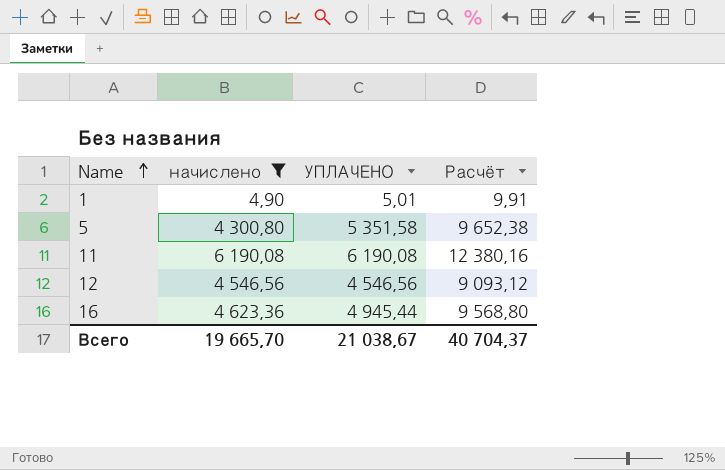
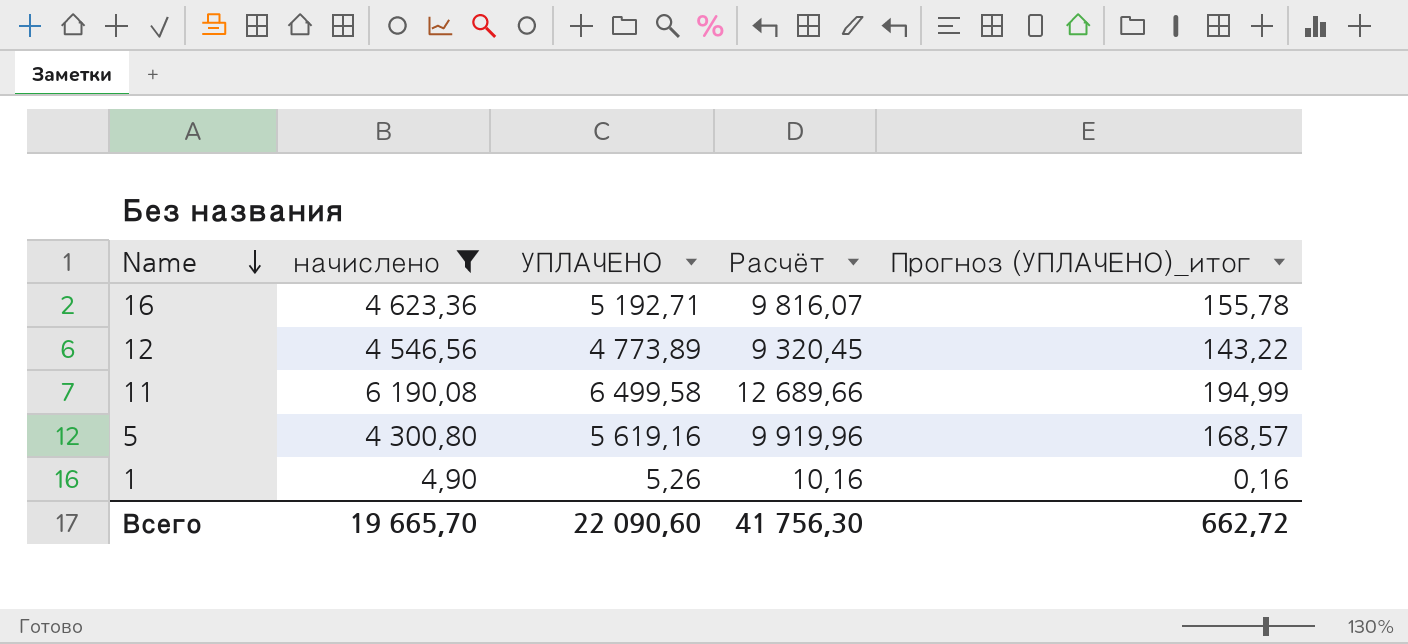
row order: Name ascending -> Name descending
column Прогноз (УПЛАЧЕНО)_итог | formula: none -> [УПЛАЧЕНО] * 0,03
16 | УПЛАЧЕНО: 4 945,44 -> 5 192,71
16 | Расчёт: 9 568,80 -> 9 816,07
12 | УПЛАЧЕНО: 4 546,56 -> 4 773,89
12 | Расчёт: 9 093,12 -> 9 320,45
11 | УПЛАЧЕНО: 6 190,08 -> 6 499,58
11 | Расчёт: 12 380,16 -> 12 689,66
5 | УПЛАЧЕНО: 5 351,58 -> 5 619,16
5 | Расчёт: 9 652,38 -> 9 919,96
1 | УПЛАЧЕНО: 5,01 -> 5,26
1 | Расчёт: 9,91 -> 10,16
Всего | УПЛАЧЕНО: 21 038,67 -> 22 090,60
Всего | Расчёт: 40 704,37 -> 41 756,30

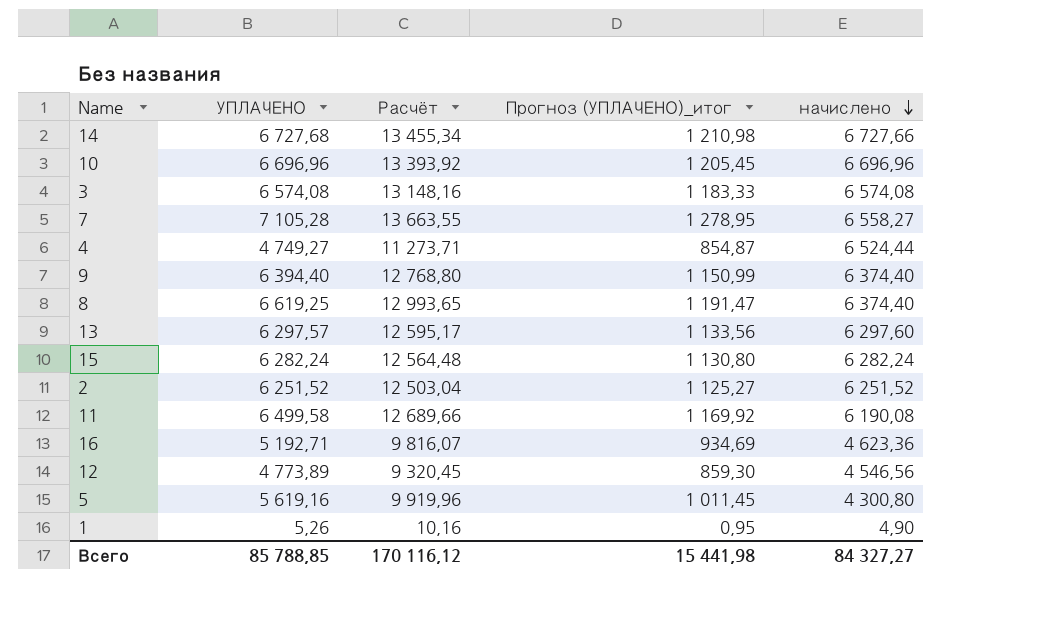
filter: начислено <= 6 190,08 -> none
row order: Name descending -> начислено descending
column Прогноз (УПЛАЧЕНО)_итог | formula: [УПЛАЧЕНО] * 0,03 -> [УПЛАЧЕНО] * 0,18
column начислено | position: 2 -> 5
Всего | УПЛАЧЕНО: 22 090,60 -> 85 788,85
Всего | Расчёт: 41 756,30 -> 170 116,12
Всего | Прогноз (УПЛАЧЕНО)_итог: 662,72 -> 15 441,98
Всего | начислено: 19 665,70 -> 84 327,27

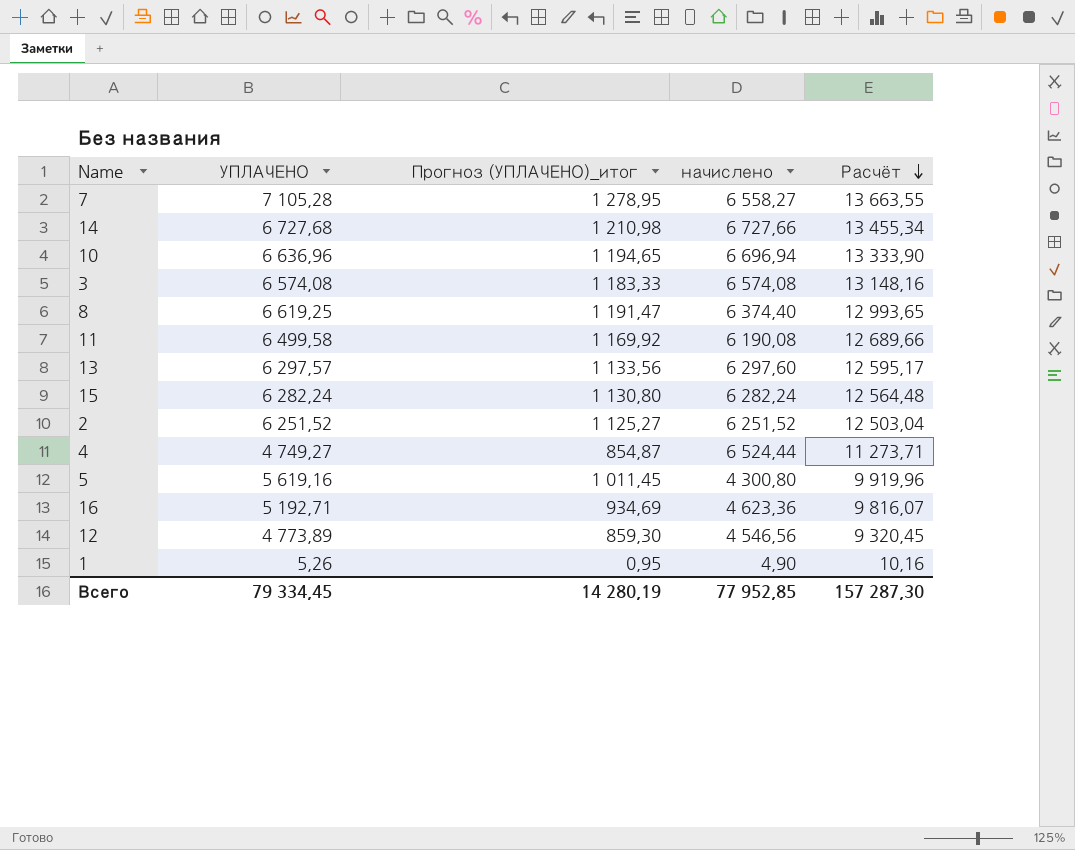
row order: начислено descending -> Расчёт descending
column Расчёт | position: 3 -> 5
row 9: 6 394,40 | 12 768,80 | 1 150,99 | 6 374,40 -> none
10 | УПЛАЧЕНО: 6 696,96 -> 6 636,96
10 | Прогноз (УПЛАЧЕНО)_итог: 1 205,45 -> 1 194,65
10 | начислено: 6 696,96 -> 6 696,94
10 | Расчёт: 13 393,92 -> 13 333,90
Всего | УПЛАЧЕНО: 85 788,85 -> 79 334,45
Всего | Прогноз (УПЛАЧЕНО)_итог: 15 441,98 -> 14 280,19
Всего | начислено: 84 327,27 -> 77 952,85
Всего | Расчёт: 170 116,12 -> 157 287,30

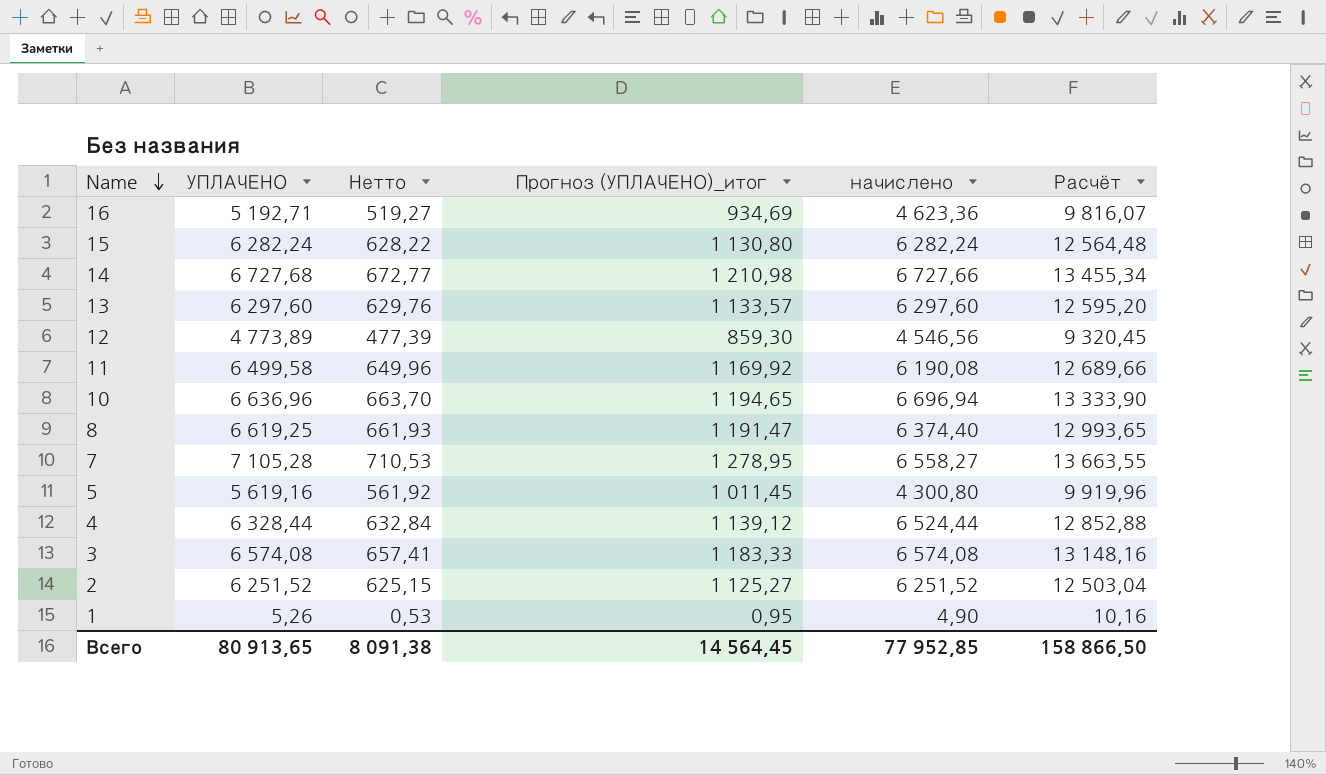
row order: Расчёт descending -> Name descending
column Нетто | formula: none -> [УПЛАЧЕНО] * 0,1
13 | УПЛАЧЕНО: 6 297,57 -> 6 297,60
13 | Прогноз (УПЛАЧЕНО)_итог: 1 133,56 -> 1 133,57
13 | Расчёт: 12 595,17 -> 12 595,20
4 | УПЛАЧЕНО: 4 749,27 -> 6 328,44
4 | Прогноз (УПЛАЧЕНО)_итог: 854,87 -> 1 139,12
4 | Расчёт: 11 273,71 -> 12 852,88
Всего | УПЛАЧЕНО: 79 334,45 -> 80 913,65
Всего | Прогноз (УПЛАЧЕНО)_итог: 14 280,19 -> 14 564,45
Всего | Расчёт: 157 287,30 -> 158 866,50

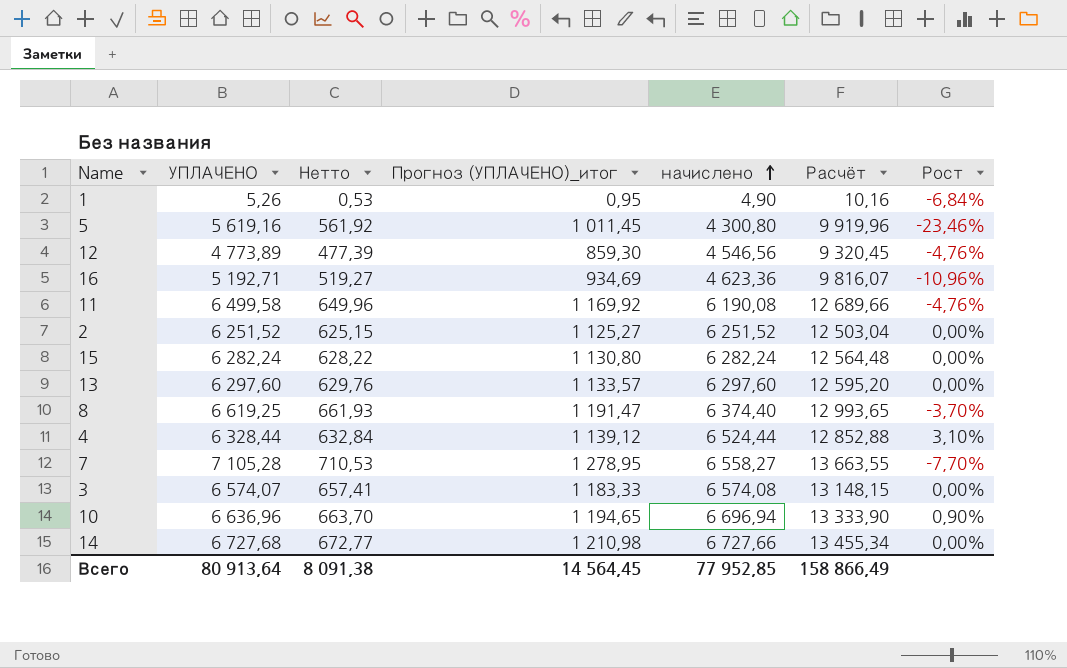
row order: Name descending -> начислено ascending
column Рост | formula: none -> ([начислено] - [УПЛАЧЕНО]) / [УПЛАЧЕНО]
3 | УПЛАЧЕНО: 6 574,08 -> 6 574,07
3 | Расчёт: 13 148,16 -> 13 148,15
Всего | УПЛАЧЕНО: 80 913,65 -> 80 913,64
Всего | Расчёт: 158 866,50 -> 158 866,49

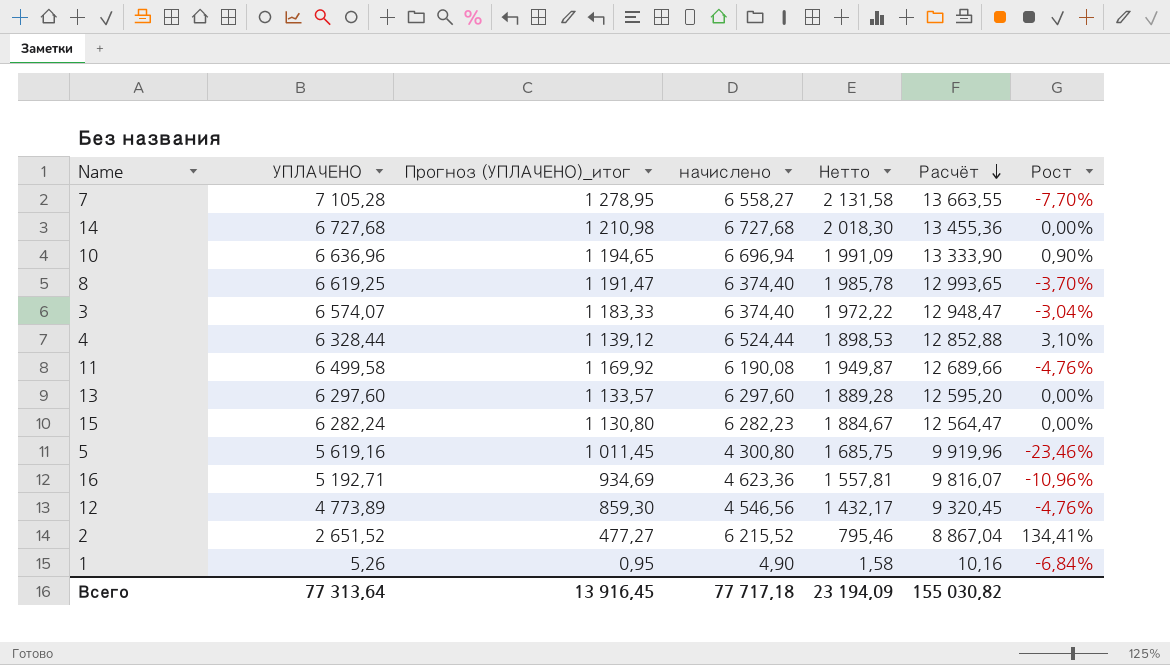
row order: начислено ascending -> Расчёт descending
column Нетто | formula: [УПЛАЧЕНО] * 0,1 -> [УПЛАЧЕНО] * 0,3
column Нетто | position: 3 -> 5
14 | начислено: 6 727,66 -> 6 727,68
14 | Расчёт: 13 455,34 -> 13 455,36
3 | начислено: 6 574,08 -> 6 374,40
3 | Расчёт: 13 148,15 -> 12 948,47
3 | Рост: 0,00% -> -3,04%
15 | начислено: 6 282,24 -> 6 282,23
15 | Расчёт: 12 564,48 -> 12 564,47
2 | УПЛАЧЕНО: 6 251,52 -> 2 651,52
2 | Прогноз (УПЛАЧЕНО)_итог: 1 125,27 -> 477,27
2 | начислено: 6 251,52 -> 6 215,52
2 | Расчёт: 12 503,04 -> 8 867,04
2 | Рост: 0,00% -> 134,41%
Всего | УПЛАЧЕНО: 80 913,64 -> 77 313,64
Всего | Прогноз (УПЛАЧЕНО)_итог: 14 564,45 -> 13 916,45
Всего | начислено: 77 952,85 -> 77 717,18
Всего | Нетто: 8 091,38 -> 23 194,09
Всего | Расчёт: 158 866,49 -> 155 030,82

